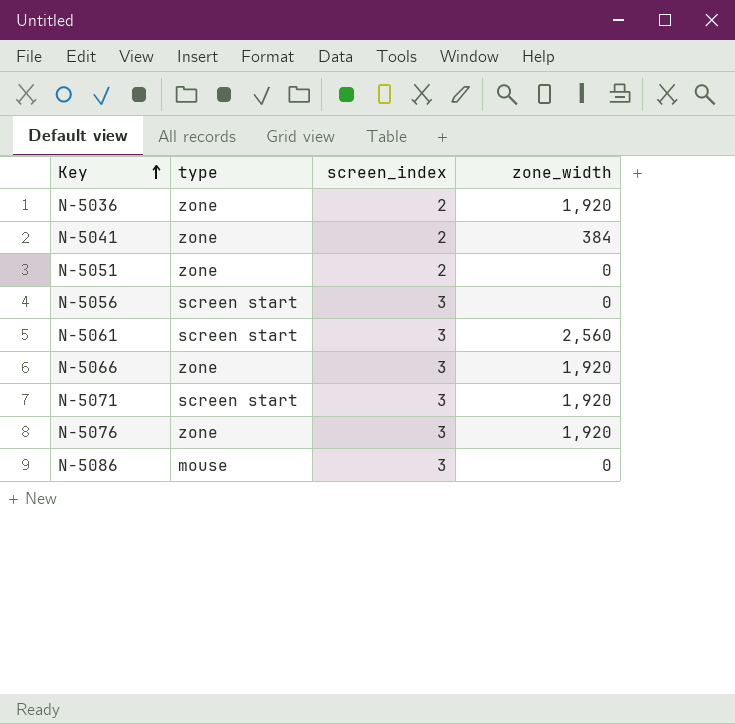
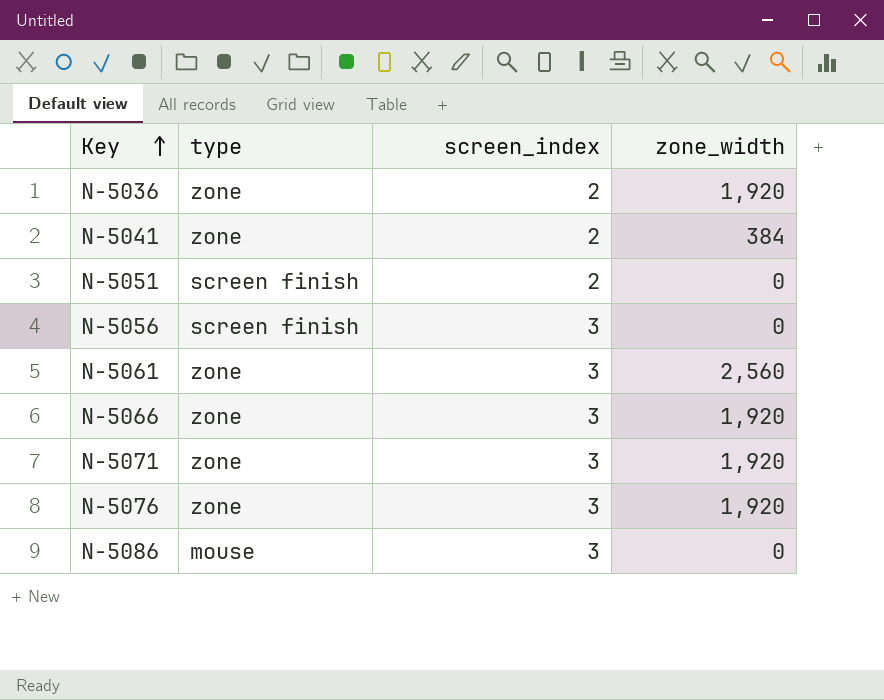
N-5051 | type: zone -> screen finish
N-5056 | type: screen start -> screen finish
N-5061 | type: screen start -> zone
N-5071 | type: screen start -> zone

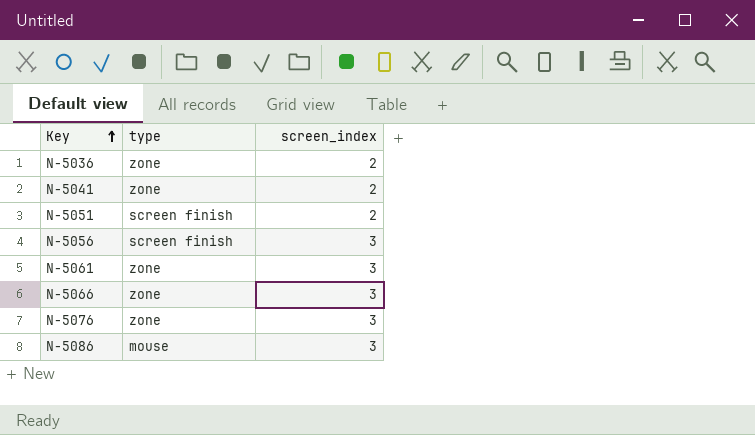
column zone_width | position: 4 -> none
row N-5071: zone | 3 | 1,920 -> none

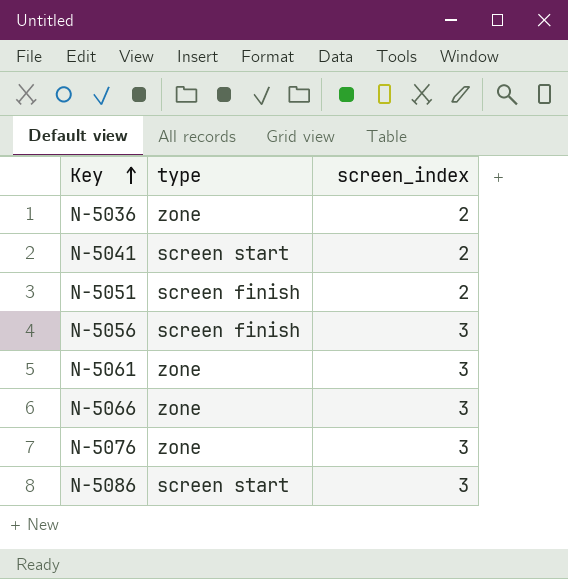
N-5041 | type: zone -> screen start
N-5086 | type: mouse -> screen start

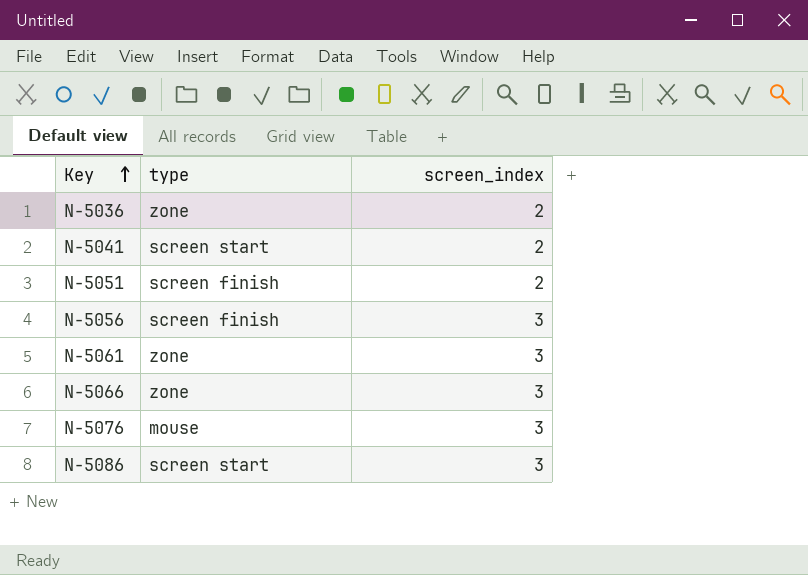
N-5076 | type: zone -> mouse

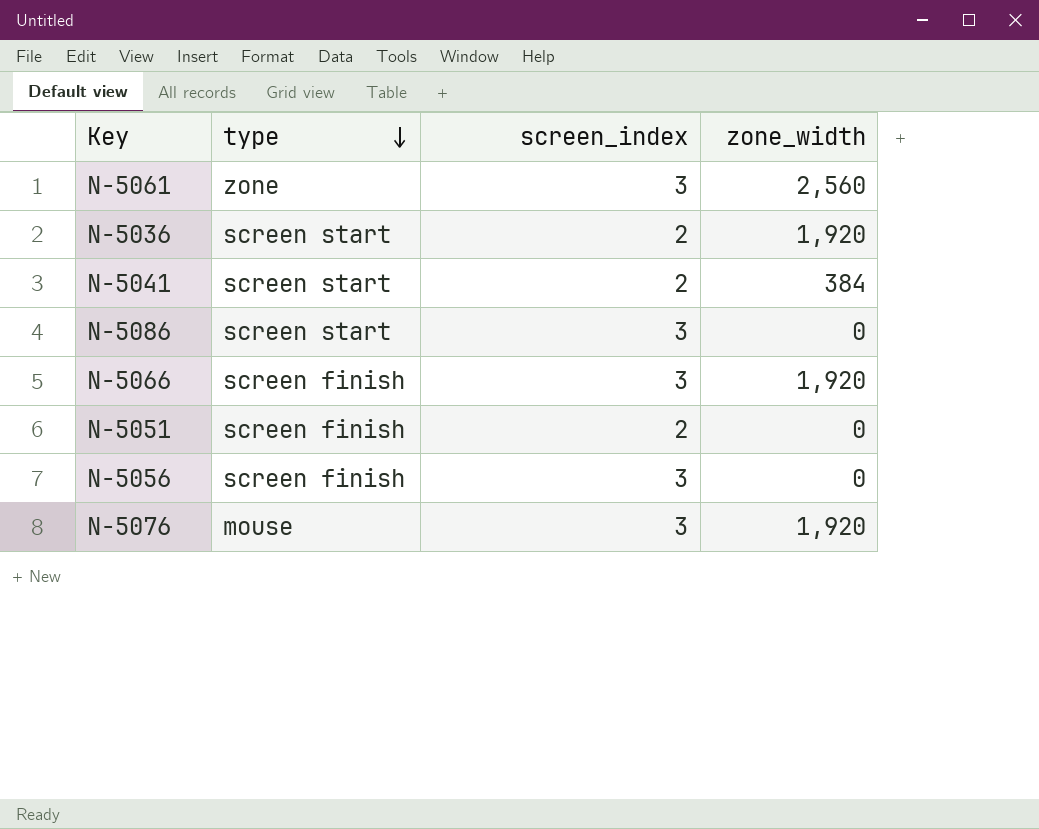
row order: Key ascending -> type descending
column zone_width | position: none -> 4
N-5036 | type: zone -> screen start
N-5066 | type: zone -> screen finish

